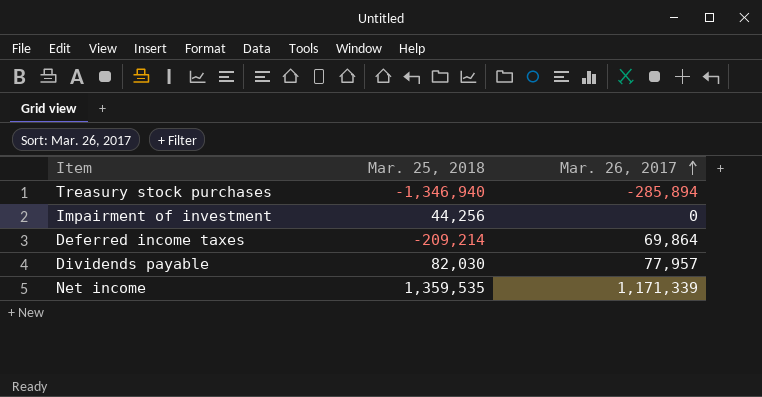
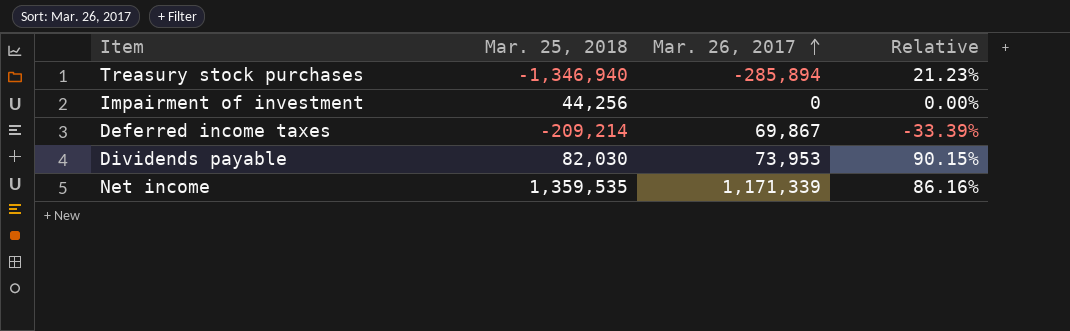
column Relative | formula: none -> [Mar. 26, 2017] / [Mar. 25, 2018]
Deferred income taxes | Mar. 26, 2017: 69,864 -> 69,867
Dividends payable | Mar. 26, 2017: 77,957 -> 73,953

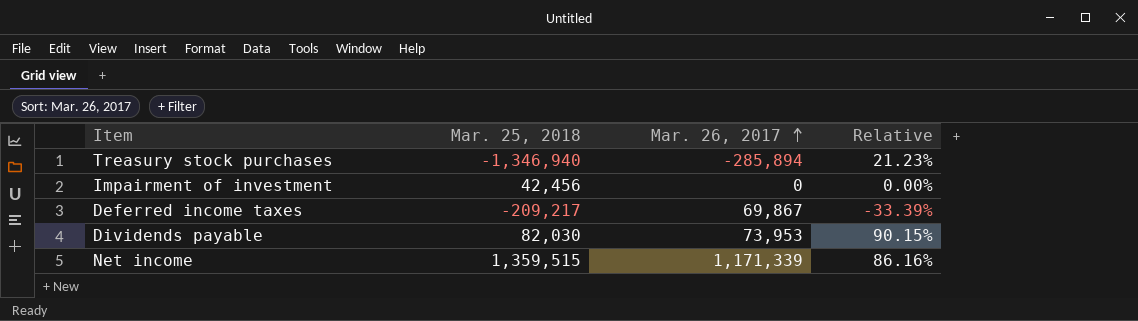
Impairment of investment | Mar. 25, 2018: 44,256 -> 42,456
Deferred income taxes | Mar. 25, 2018: -209,214 -> -209,217
Net income | Mar. 25, 2018: 1,359,535 -> 1,359,515

